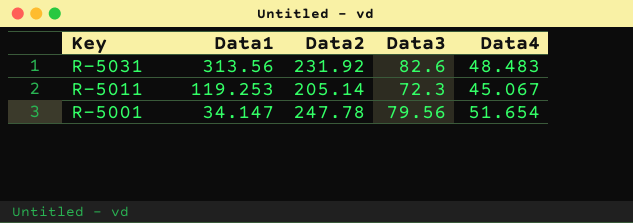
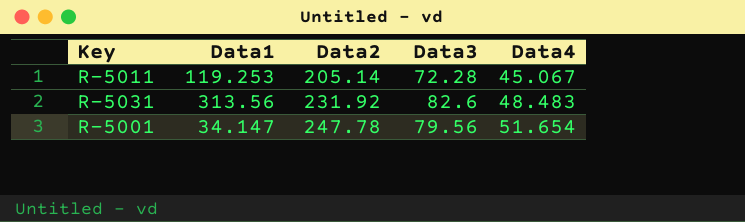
row order: Key descending -> Data2 ascending
R-5011 | Data3: 72.3 -> 72.28

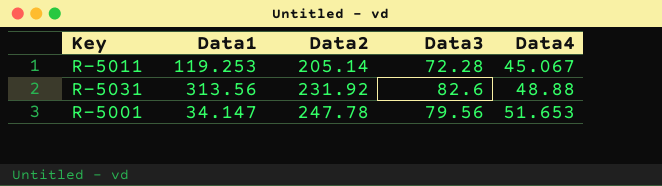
R-5031 | Data4: 48.483 -> 48.88
R-5001 | Data4: 51.654 -> 51.653

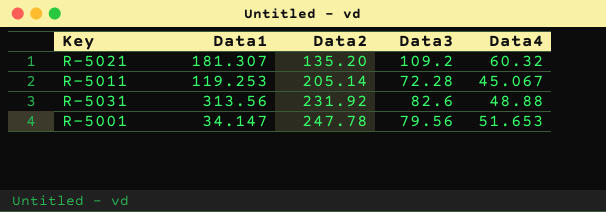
row R-5021: none -> 181.307 | 135.20 | 109.2 | 60.32

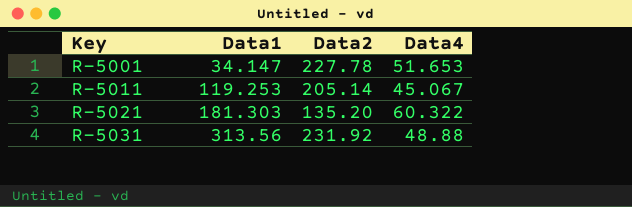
row order: Data2 ascending -> Key ascending
column Data3 | position: 4 -> none
R-5001 | Data2: 247.78 -> 227.78
R-5021 | Data1: 181.307 -> 181.303
R-5021 | Data4: 60.32 -> 60.322

